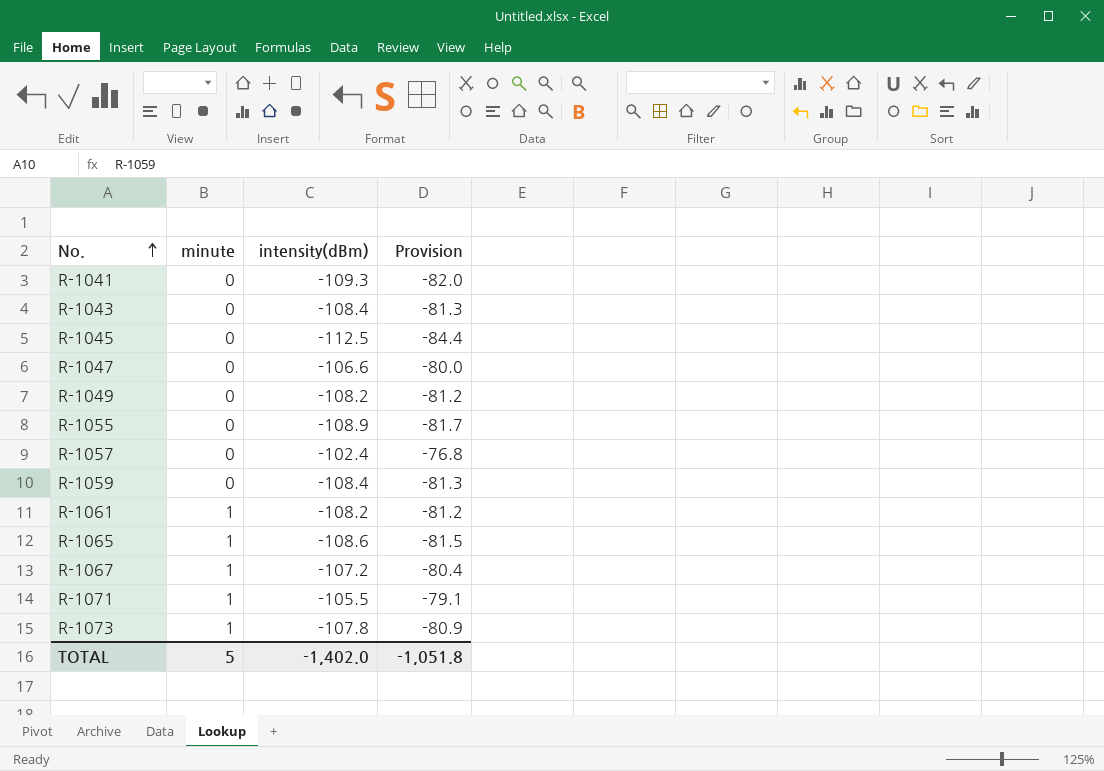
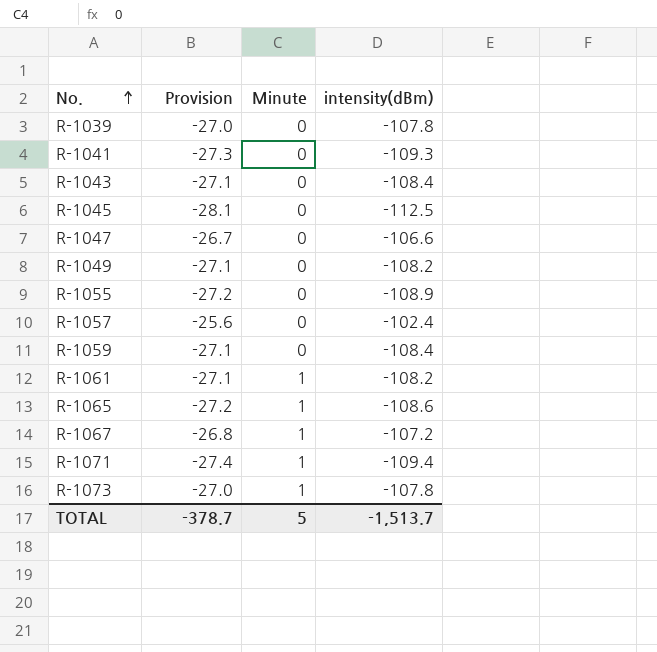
column Provision | formula: [intensity(dBm)] * 0.75 -> [intensity(dBm)] * 0.25
column Provision | position: 4 -> 2
column name: minute -> Minute
row R-1039: none -> -27.0 | 0 | -107.8
R-1071 | intensity(dBm): -105.5 -> -109.4
TOTAL | Provision: -1,051.8 -> -378.7
TOTAL | intensity(dBm): -1,402.0 -> -1,513.7

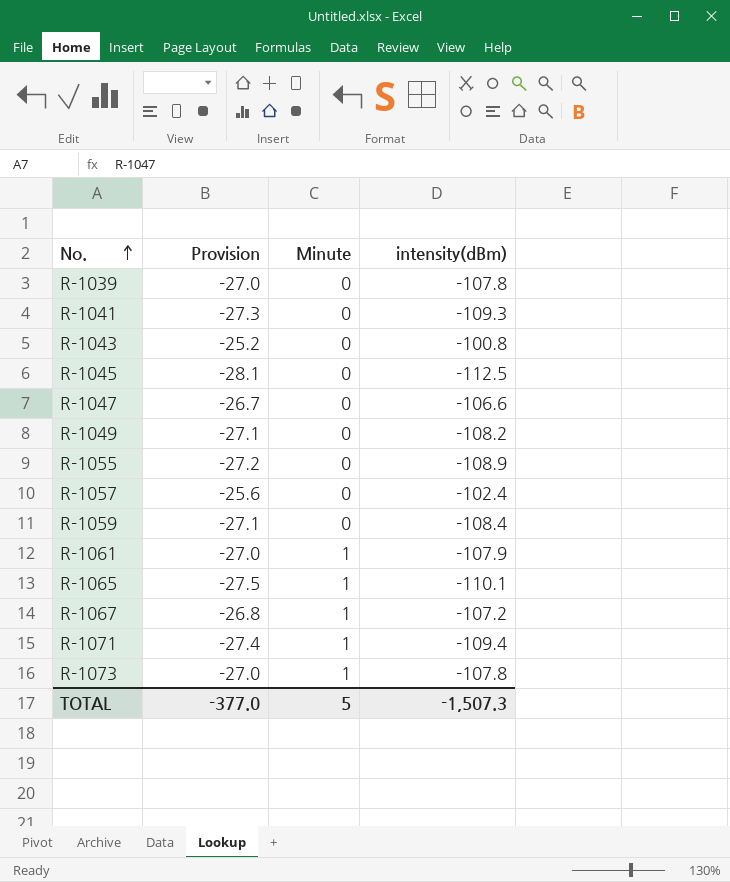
R-1043 | Provision: -27.1 -> -25.2
R-1043 | intensity(dBm): -108.4 -> -100.8
R-1061 | Provision: -27.1 -> -27.0
R-1061 | intensity(dBm): -108.2 -> -107.9
R-1065 | Provision: -27.2 -> -27.5
R-1065 | intensity(dBm): -108.6 -> -110.1
TOTAL | Provision: -378.7 -> -377.0
TOTAL | intensity(dBm): -1,513.7 -> -1,507.3

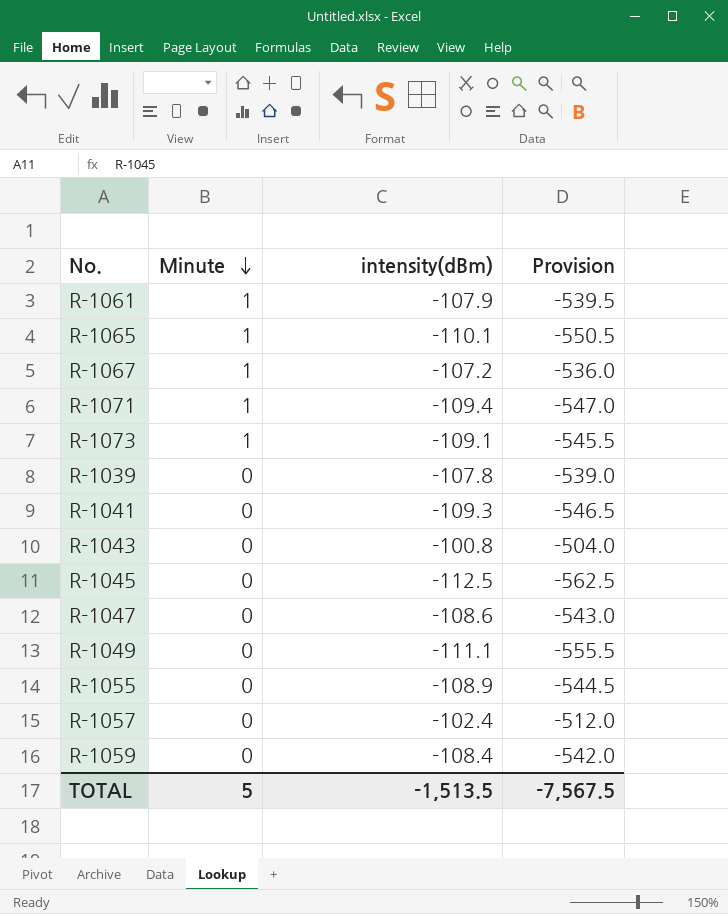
row order: No. ascending -> Minute descending
column Provision | formula: [intensity(dBm)] * 0.25 -> [intensity(dBm)] * 5
column Provision | position: 2 -> 4
R-1073 | intensity(dBm): -107.8 -> -109.1
R-1047 | intensity(dBm): -106.6 -> -108.6
R-1049 | intensity(dBm): -108.2 -> -111.1
TOTAL | intensity(dBm): -1,507.3 -> -1,513.5
TOTAL | Provision: -377.0 -> -7,567.5

